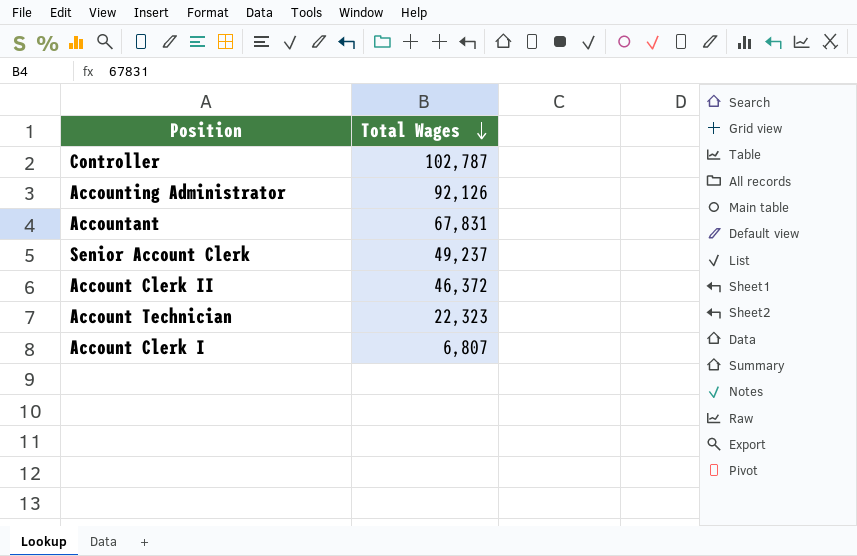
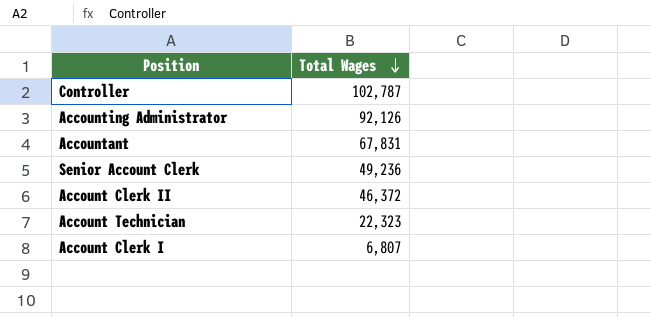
Senior Account Clerk | Total Wages: 49,237 -> 49,236

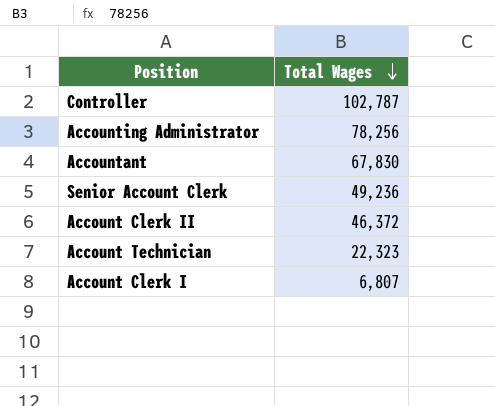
Accounting Administrator | Total Wages: 92,126 -> 78,256
Accountant | Total Wages: 67,831 -> 67,830

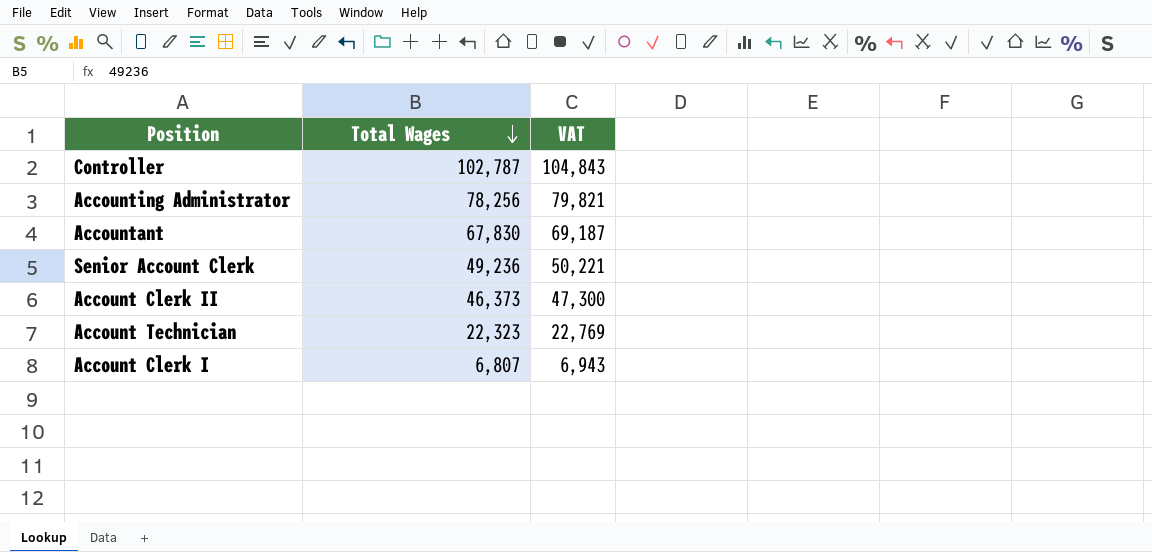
column VAT | formula: none -> [Total Wages] * 1.02
Account Clerk II | Total Wages: 46,372 -> 46,373

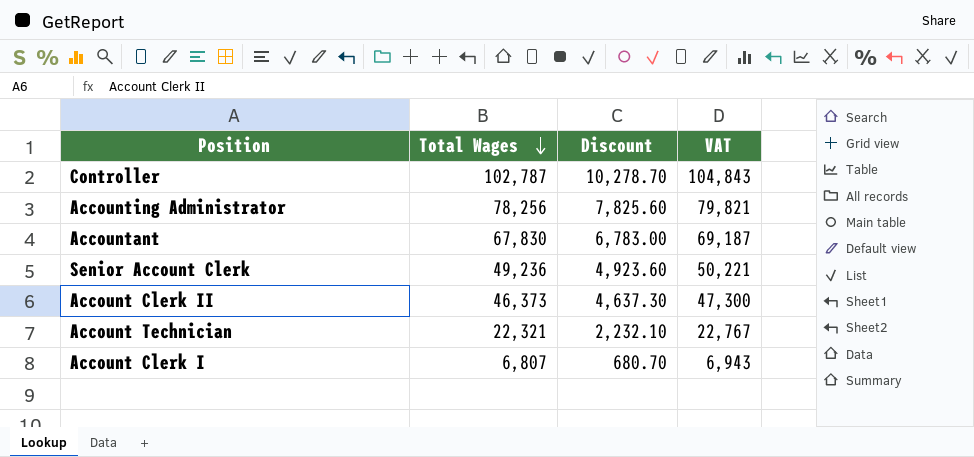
column Discount | formula: none -> [Total Wages] * 0.1
Account Technician | Total Wages: 22,323 -> 22,321
Account Technician | VAT: 22,769 -> 22,767

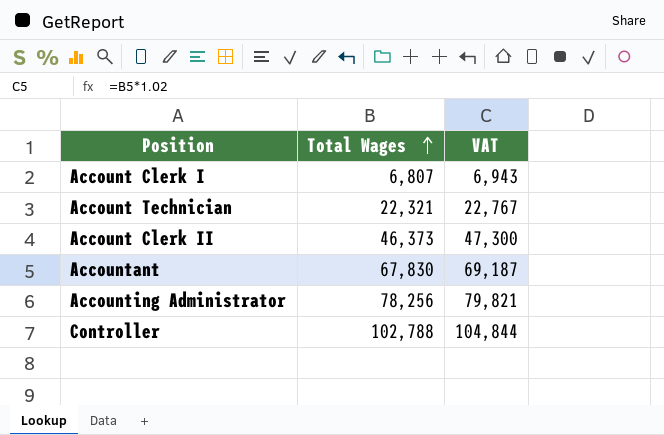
row order: Total Wages descending -> Total Wages ascending
column Discount | formula: [Total Wages] * 0.1 -> none
row Senior Account Clerk: 49,236 | 4,923.60 | 50,221 -> none
Controller | Total Wages: 102,787 -> 102,788
Controller | VAT: 104,843 -> 104,844

